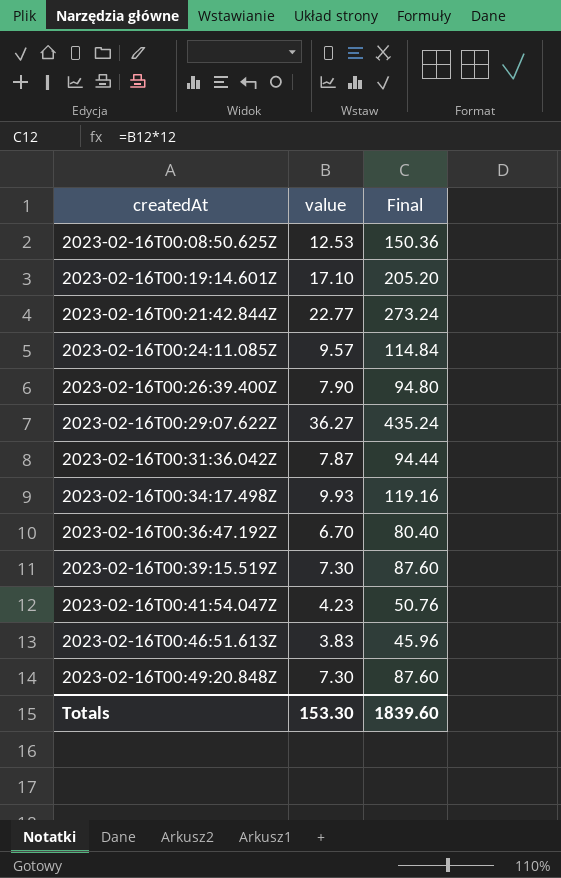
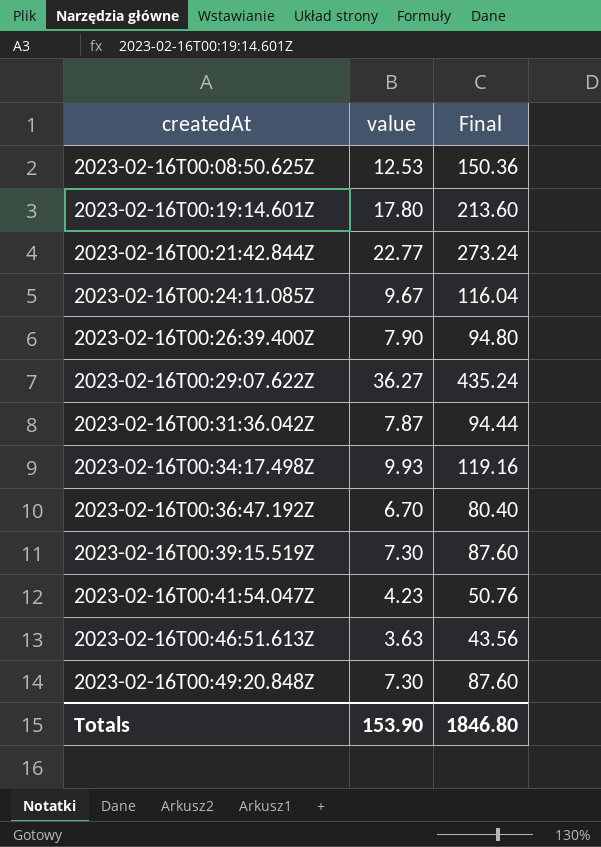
2023-02-16T00:19:14.601Z | value: 17.10 -> 17.80
2023-02-16T00:19:14.601Z | Final: 205.20 -> 213.60
2023-02-16T00:24:11.085Z | value: 9.57 -> 9.67
2023-02-16T00:24:11.085Z | Final: 114.84 -> 116.04
2023-02-16T00:46:51.613Z | value: 3.83 -> 3.63
2023-02-16T00:46:51.613Z | Final: 45.96 -> 43.56
Totals | value: 153.30 -> 153.90
Totals | Final: 1839.60 -> 1846.80

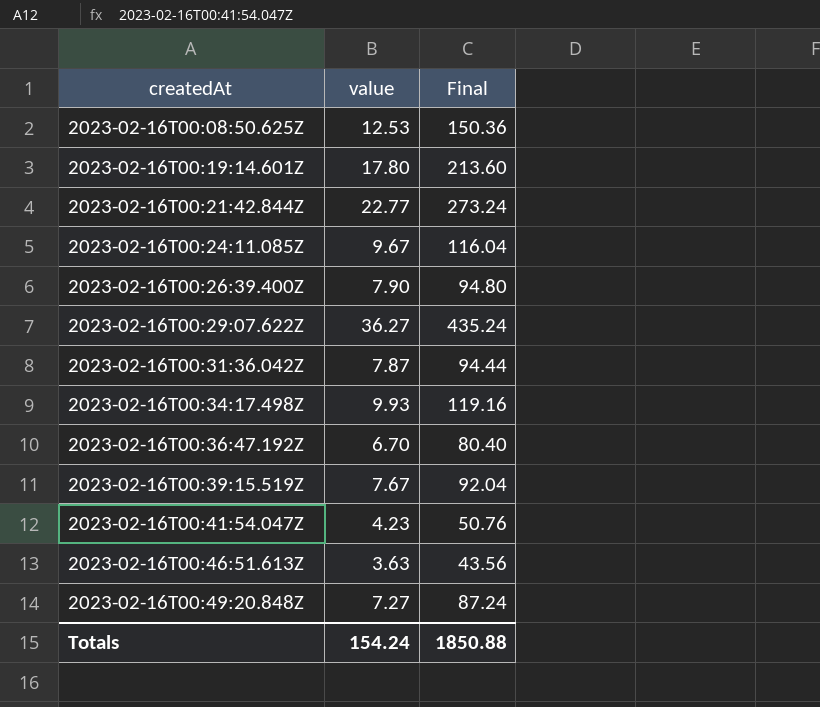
2023-02-16T00:39:15.519Z | value: 7.30 -> 7.67
2023-02-16T00:39:15.519Z | Final: 87.60 -> 92.04
2023-02-16T00:49:20.848Z | value: 7.30 -> 7.27
2023-02-16T00:49:20.848Z | Final: 87.60 -> 87.24
Totals | value: 153.90 -> 154.24
Totals | Final: 1846.80 -> 1850.88

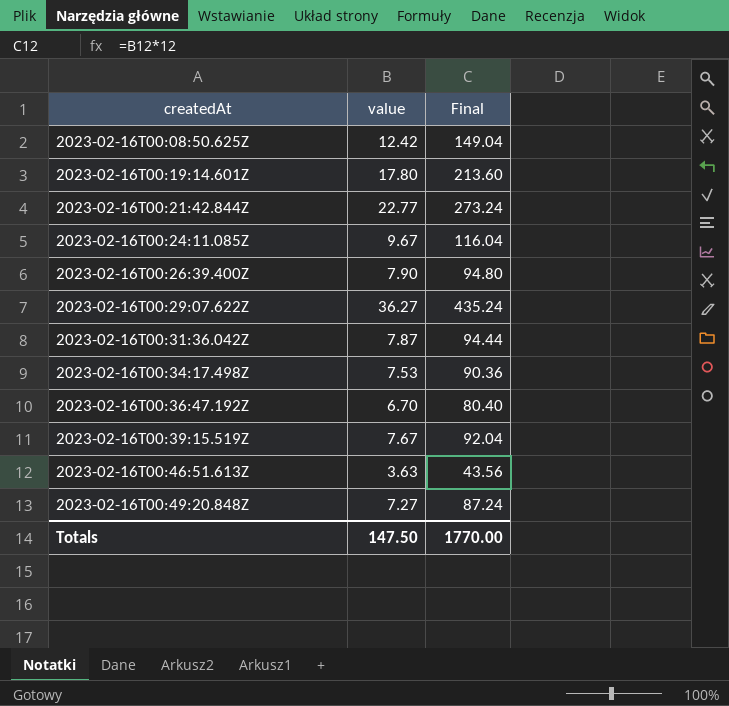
row 2023-02-16T00:41:54.047Z: 4.23 | 50.76 -> none
2023-02-16T00:08:50.625Z | value: 12.53 -> 12.42
2023-02-16T00:08:50.625Z | Final: 150.36 -> 149.04
2023-02-16T00:34:17.498Z | value: 9.93 -> 7.53
2023-02-16T00:34:17.498Z | Final: 119.16 -> 90.36
Totals | value: 154.24 -> 147.50
Totals | Final: 1850.88 -> 1770.00

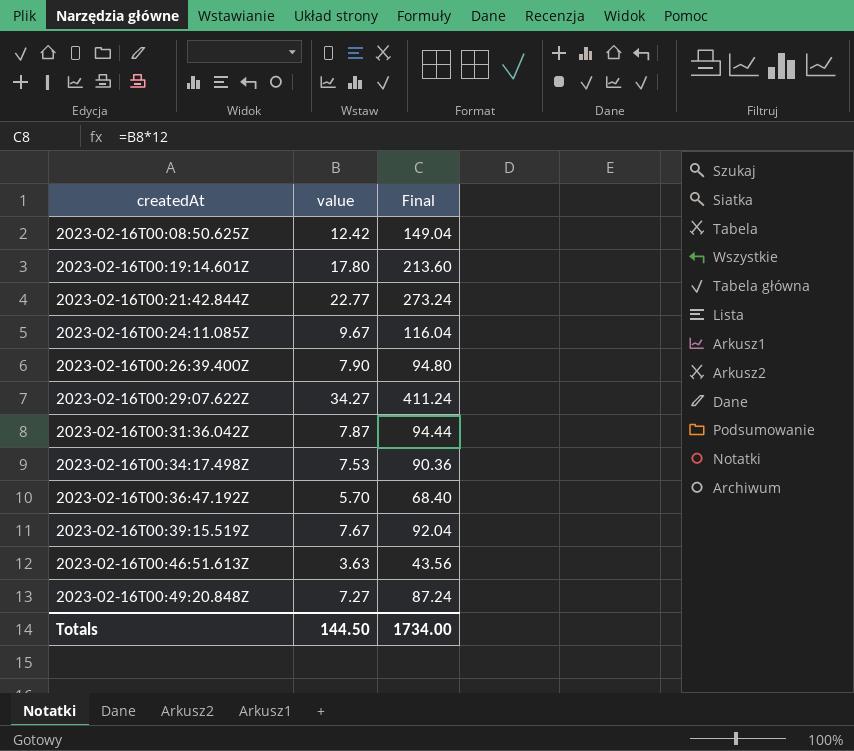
2023-02-16T00:29:07.622Z | value: 36.27 -> 34.27
2023-02-16T00:29:07.622Z | Final: 435.24 -> 411.24
2023-02-16T00:36:47.192Z | value: 6.70 -> 5.70
2023-02-16T00:36:47.192Z | Final: 80.40 -> 68.40
Totals | value: 147.50 -> 144.50
Totals | Final: 1770.00 -> 1734.00

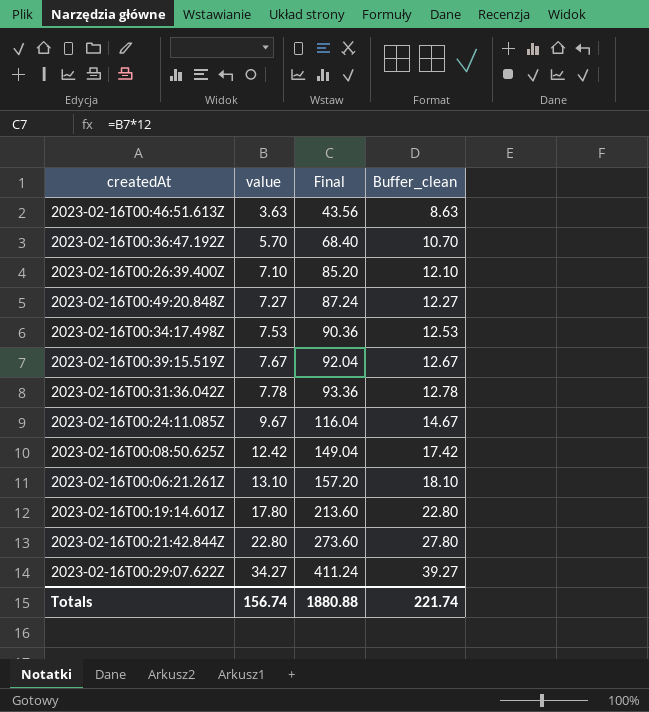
row order: createdAt ascending -> value ascending
column Buffer_clean | formula: none -> [value] + 5
2023-02-16T00:26:39.400Z | value: 7.90 -> 7.10
2023-02-16T00:26:39.400Z | Final: 94.80 -> 85.20
2023-02-16T00:31:36.042Z | value: 7.87 -> 7.78
2023-02-16T00:31:36.042Z | Final: 94.44 -> 93.36
row 2023-02-16T00:06:21.261Z: none -> 13.10 | 157.20 | 18.10
2023-02-16T00:21:42.844Z | value: 22.77 -> 22.80
2023-02-16T00:21:42.844Z | Final: 273.24 -> 273.60
Totals | value: 144.50 -> 156.74
Totals | Final: 1734.00 -> 1880.88

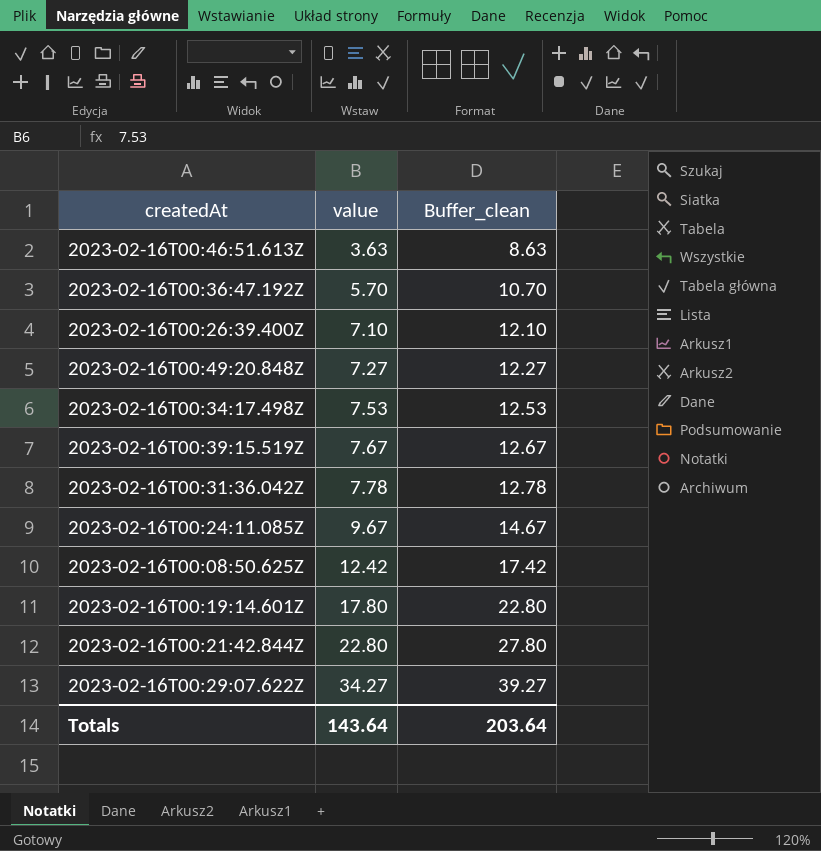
column Final | formula: [value] * 12 -> none
row 2023-02-16T00:06:21.261Z: 13.10 | 157.20 | 18.10 -> none
Totals | value: 156.74 -> 143.64
Totals | Buffer_clean: 221.74 -> 203.64

